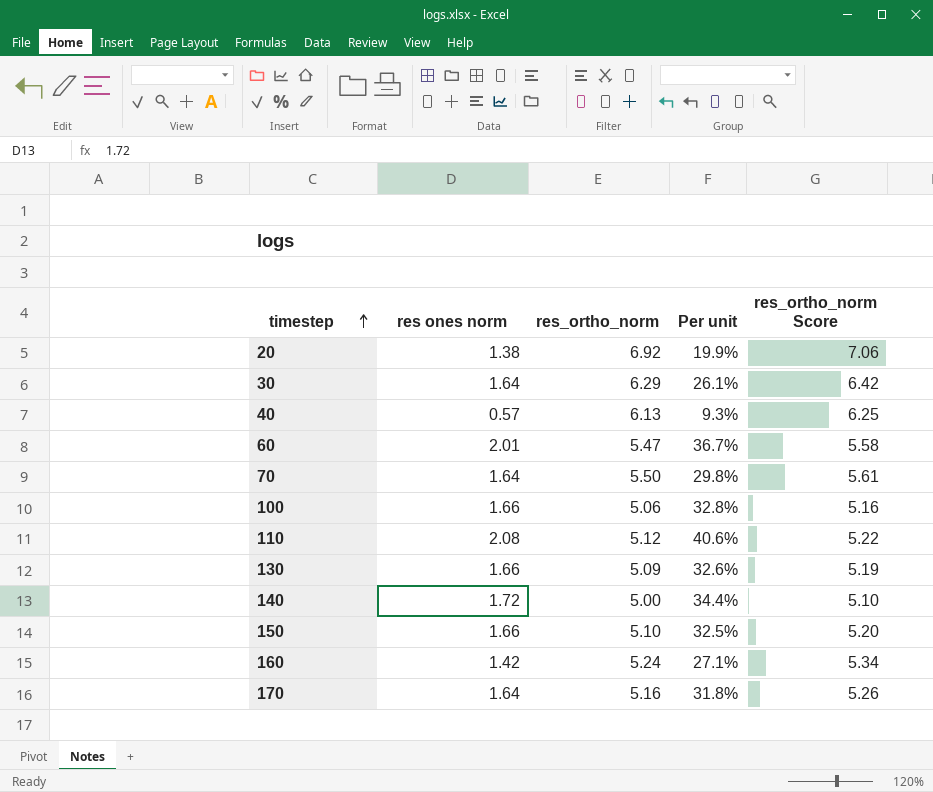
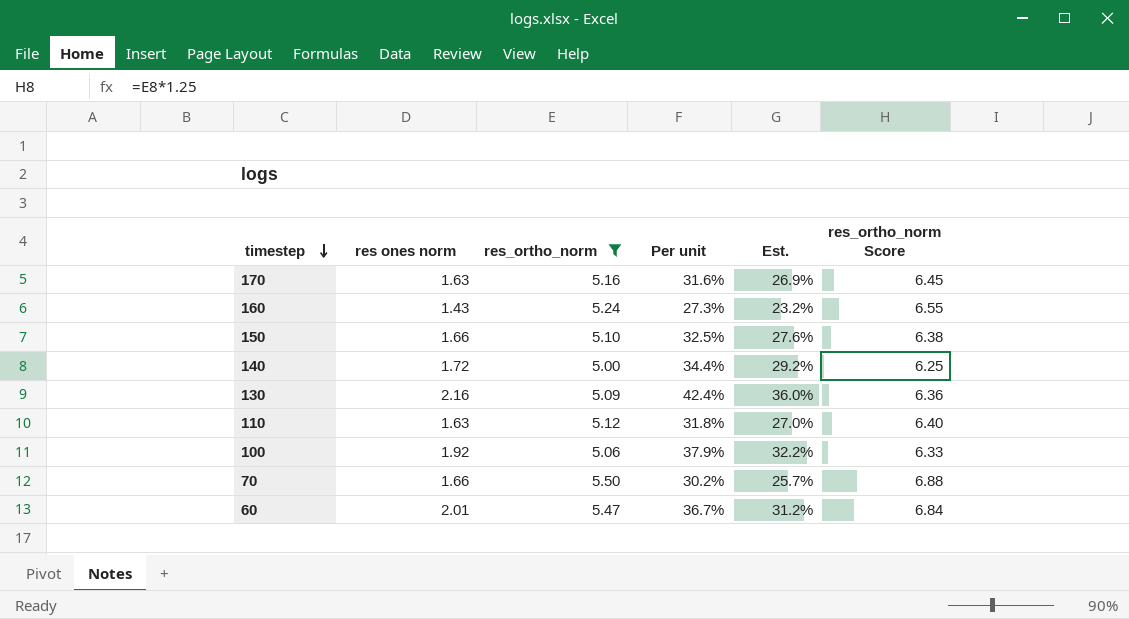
filter: none -> res_ortho_norm <= 5.50
row order: timestep ascending -> timestep descending
column Est. | formula: none -> [Per unit] * 0.85
column res_ortho_norm Score | formula: [res_ortho_norm] * 1.02 -> [res_ortho_norm] * 1.25
170 | res ones norm: 1.64 -> 1.63
170 | Per unit: 31.8% -> 31.6%
160 | res ones norm: 1.42 -> 1.43
160 | Per unit: 27.1% -> 27.3%
130 | res ones norm: 1.66 -> 2.16
130 | Per unit: 32.6% -> 42.4%
110 | res ones norm: 2.08 -> 1.63
110 | Per unit: 40.6% -> 31.8%
100 | res ones norm: 1.66 -> 1.92
100 | Per unit: 32.8% -> 37.9%
70 | res ones norm: 1.64 -> 1.66
70 | Per unit: 29.8% -> 30.2%

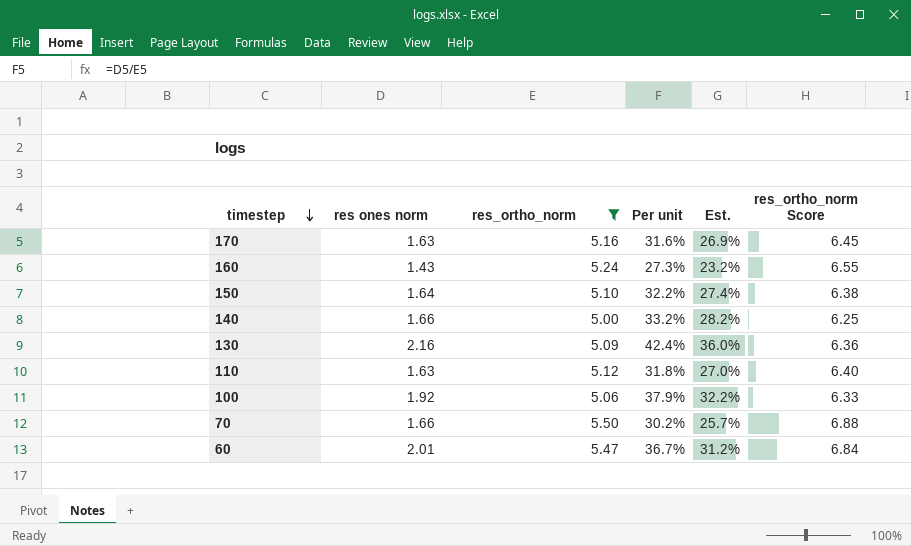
150 | res ones norm: 1.66 -> 1.64
150 | Per unit: 32.5% -> 32.2%
150 | Est.: 27.6% -> 27.4%
140 | res ones norm: 1.72 -> 1.66
140 | Per unit: 34.4% -> 33.2%
140 | Est.: 29.2% -> 28.2%

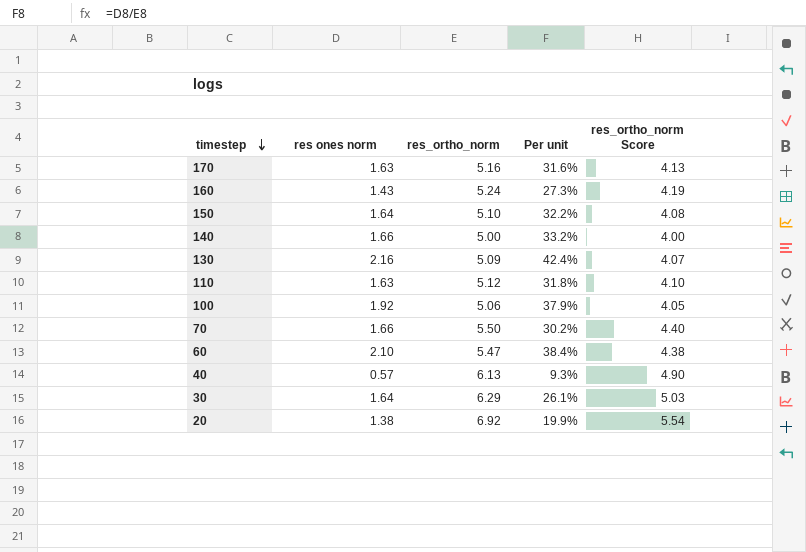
filter: res_ortho_norm <= 5.50 -> none
column Est. | formula: [Per unit] * 0.85 -> none
column res_ortho_norm Score | formula: [res_ortho_norm] * 1.25 -> [res_ortho_norm] * 0.8
60 | res ones norm: 2.01 -> 2.10
60 | Per unit: 36.7% -> 38.4%

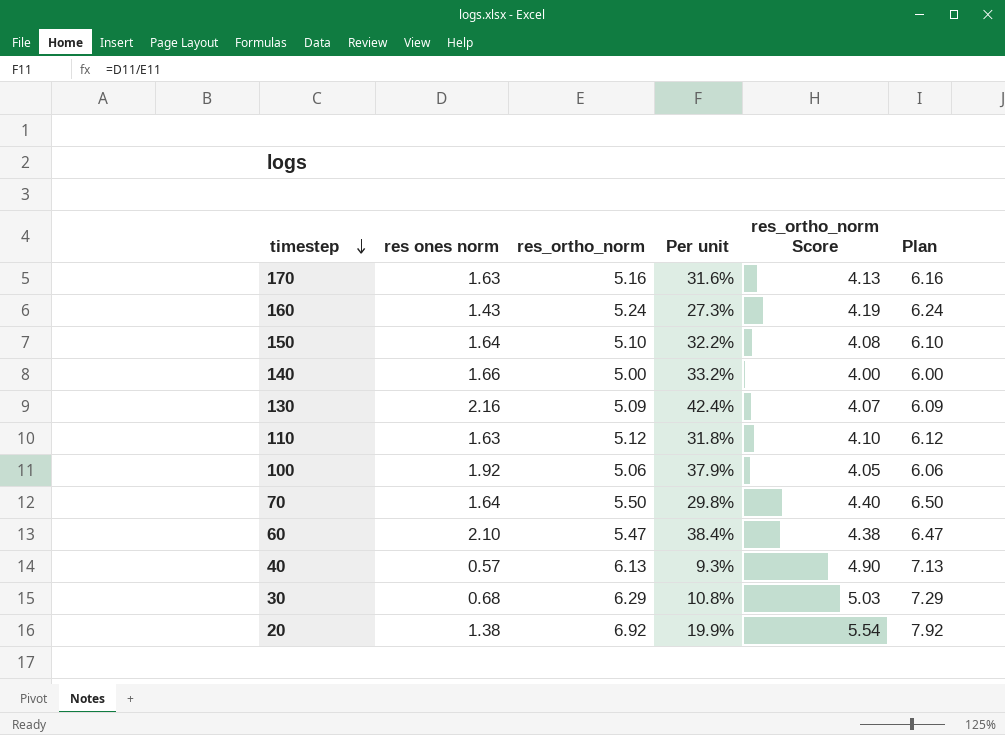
column Plan | formula: none -> [res_ortho_norm] + 1
70 | res ones norm: 1.66 -> 1.64
70 | Per unit: 30.2% -> 29.8%
30 | res ones norm: 1.64 -> 0.68
30 | Per unit: 26.1% -> 10.8%

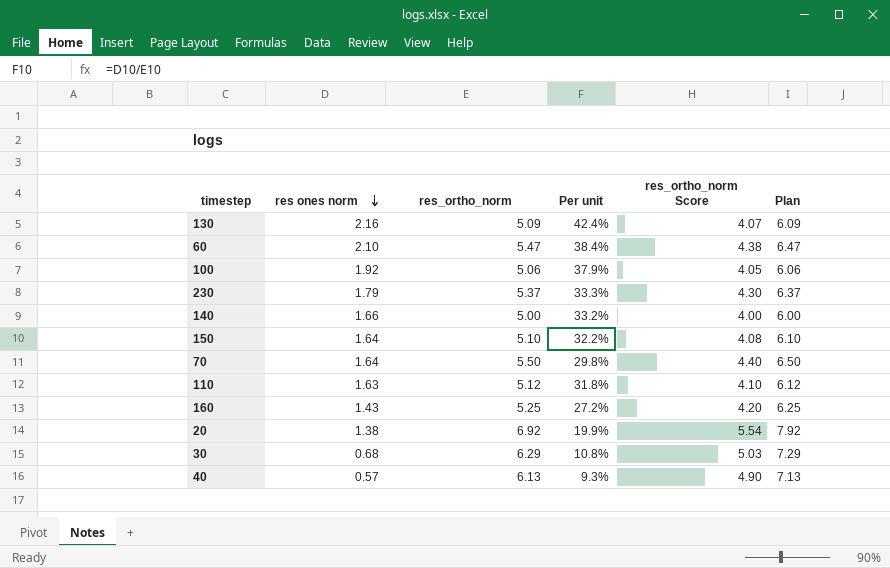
row order: timestep descending -> res ones norm descending
row 170: 1.63 | 5.16 | 31.6% | 4.13 | 6.16 -> none
row 230: none -> 1.79 | 5.37 | 33.3% | 4.30 | 6.37
160 | res_ortho_norm: 5.24 -> 5.25
160 | Per unit: 27.3% -> 27.2%
160 | res_ortho_norm Score: 4.19 -> 4.20
160 | Plan: 6.24 -> 6.25

